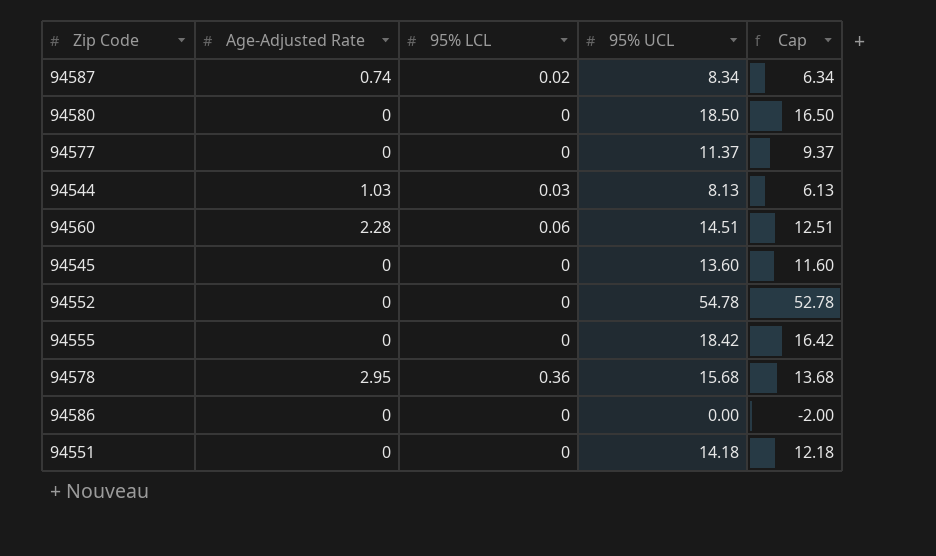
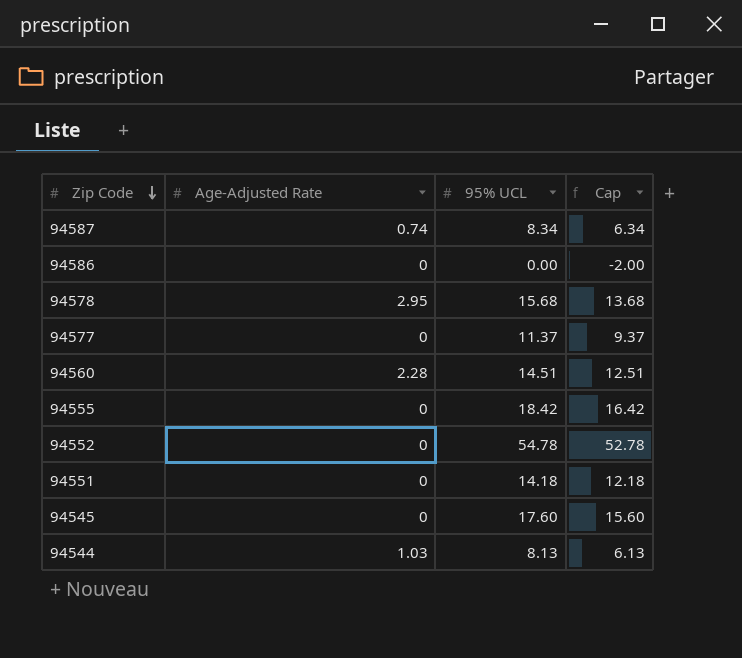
row order: none -> Zip Code descending
column 95% LCL | position: 3 -> none
row 94580: 0 | 0 | 18.50 | 16.50 -> none
94545 | 95% UCL: 13.60 -> 17.60
94545 | Cap: 11.60 -> 15.60

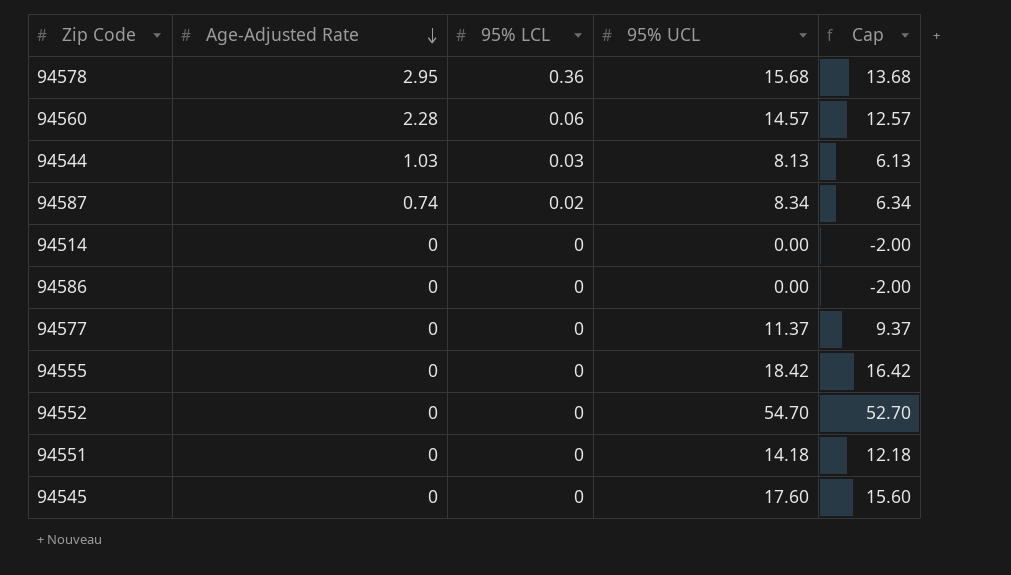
row order: Zip Code descending -> Age-Adjusted Rate descending
column 95% LCL | position: none -> 3
94560 | 95% UCL: 14.51 -> 14.57
94560 | Cap: 12.51 -> 12.57
row 94514: none -> 0 | 0 | 0.00 | -2.00
94552 | 95% UCL: 54.78 -> 54.70
94552 | Cap: 52.78 -> 52.70

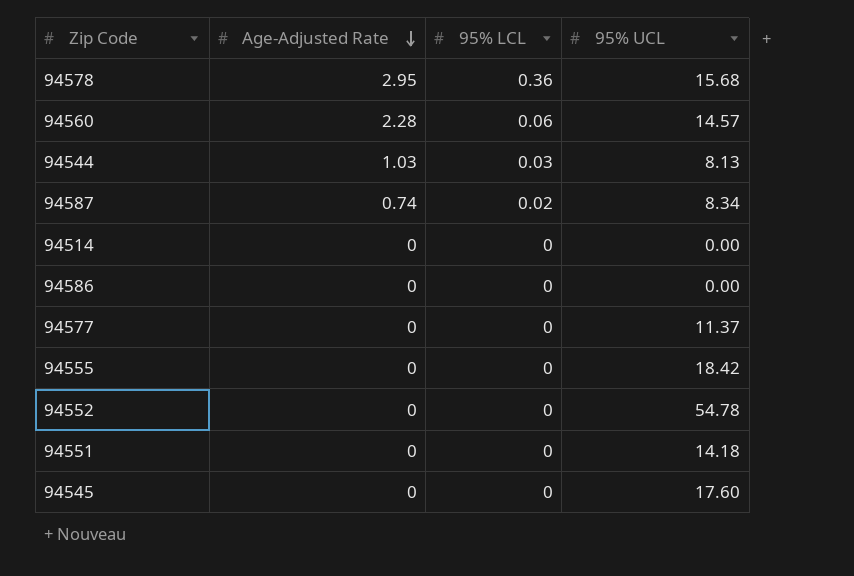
column Cap | formula: [95% UCL] - 2 -> none
94552 | 95% UCL: 54.70 -> 54.78

